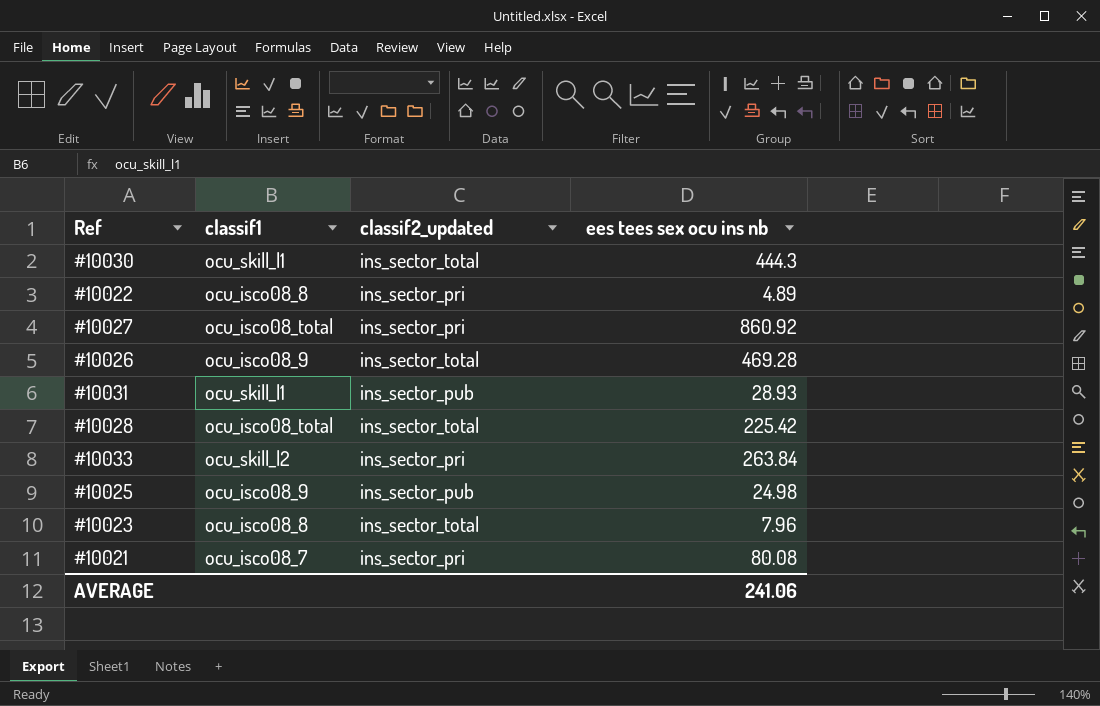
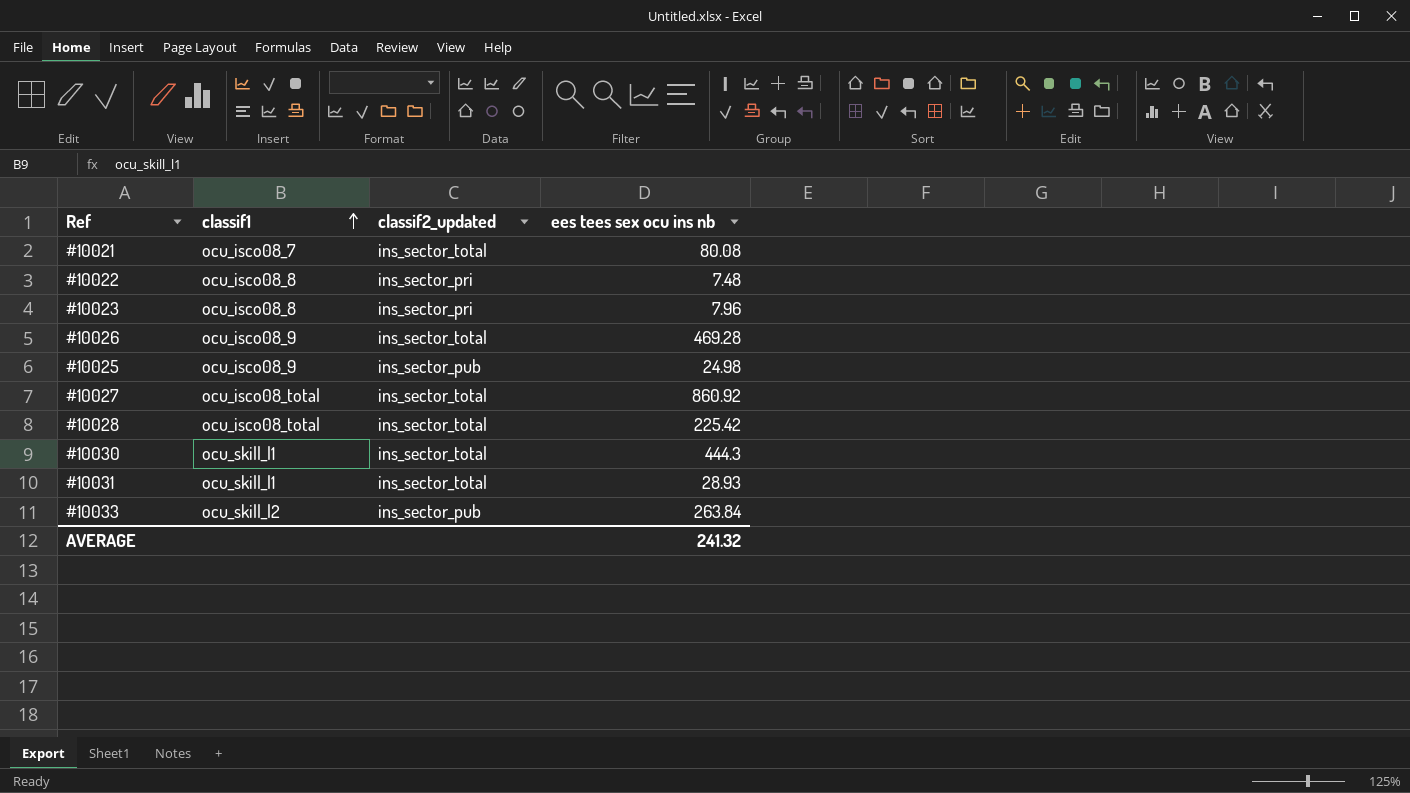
row order: none -> classif1 ascending
#10021 | classif2_updated: ins_sector_pri -> ins_sector_total
#10022 | ees tees sex ocu ins nb: 4.89 -> 7.48
#10023 | classif2_updated: ins_sector_total -> ins_sector_pri
#10027 | classif2_updated: ins_sector_pri -> ins_sector_total
#10031 | classif2_updated: ins_sector_pub -> ins_sector_total
#10033 | classif2_updated: ins_sector_pri -> ins_sector_pub
AVERAGE | ees tees sex ocu ins nb: 241.06 -> 241.32

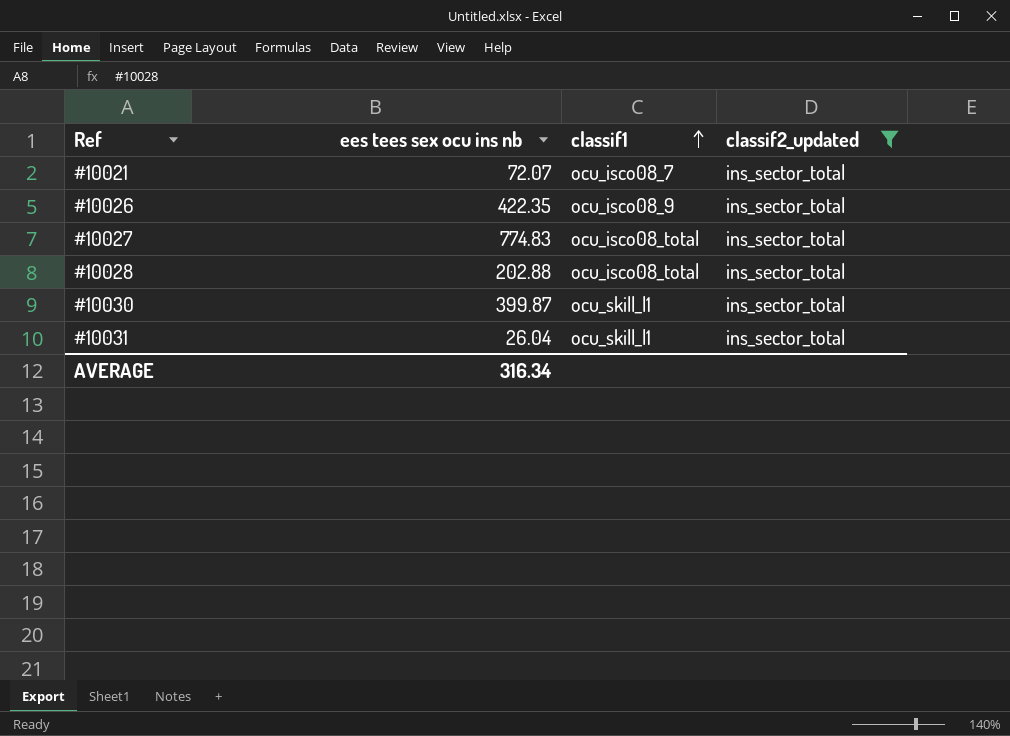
filter: none -> classif2_updated = ins_sector_total
column ees tees sex ocu ins nb | position: 4 -> 2
#10021 | ees tees sex ocu ins nb: 80.08 -> 72.07
#10026 | ees tees sex ocu ins nb: 469.28 -> 422.35
#10027 | ees tees sex ocu ins nb: 860.92 -> 774.83
#10028 | ees tees sex ocu ins nb: 225.42 -> 202.88
#10030 | ees tees sex ocu ins nb: 444.3 -> 399.87
#10031 | ees tees sex ocu ins nb: 28.93 -> 26.04
AVERAGE | ees tees sex ocu ins nb: 241.32 -> 316.34

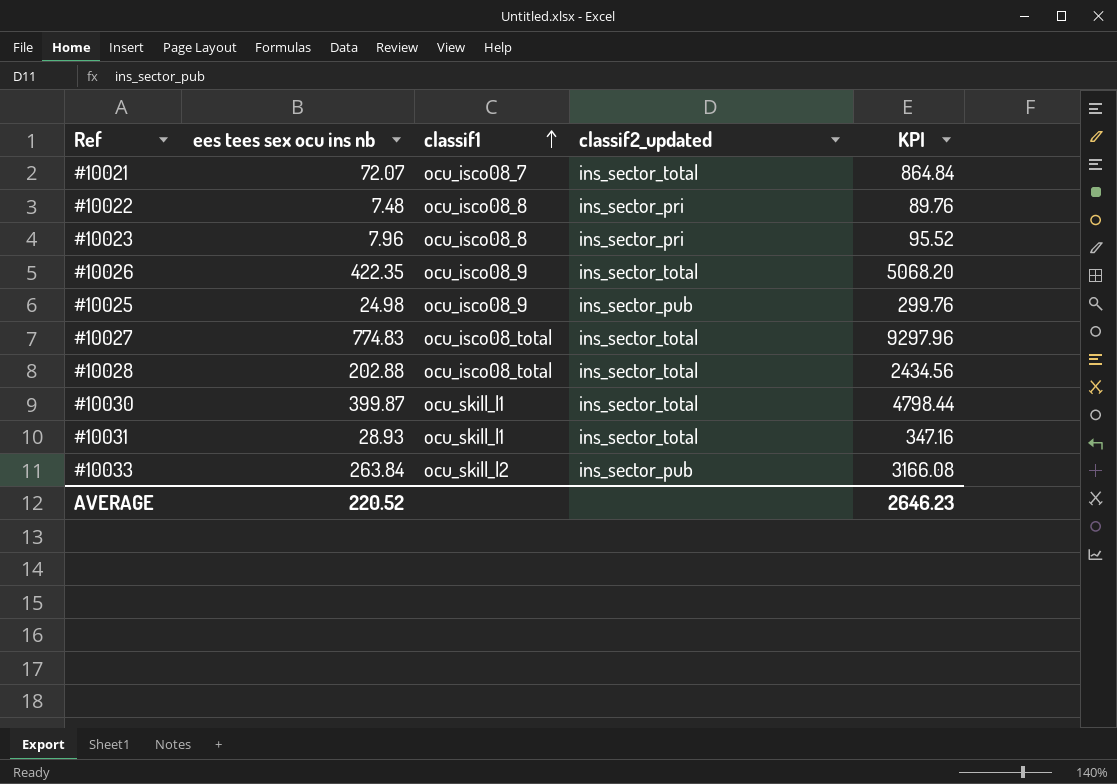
filter: classif2_updated = ins_sector_total -> none
column KPI | formula: none -> [ees tees sex ocu ins nb] * 12
#10031 | ees tees sex ocu ins nb: 26.04 -> 28.93
AVERAGE | ees tees sex ocu ins nb: 316.34 -> 220.52

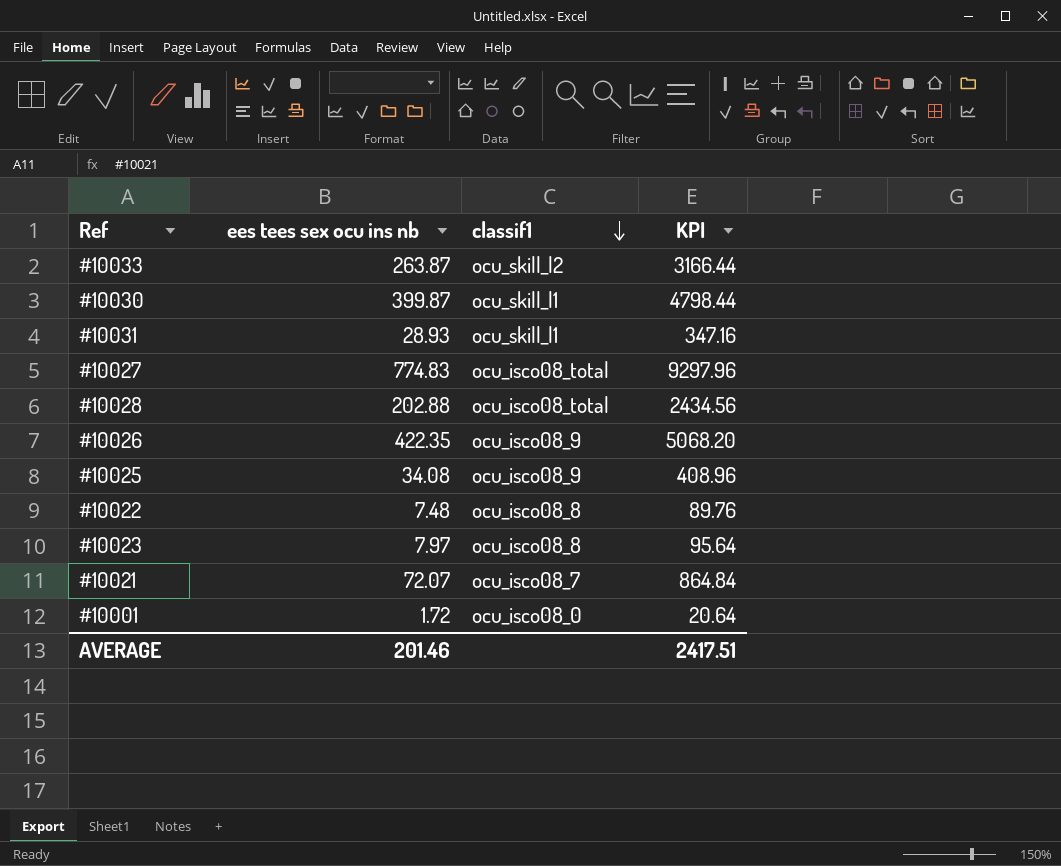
row order: classif1 ascending -> classif1 descending
column classif2_updated | position: 4 -> none
#10033 | ees tees sex ocu ins nb: 263.84 -> 263.87
#10033 | KPI: 3166.08 -> 3166.44
#10025 | ees tees sex ocu ins nb: 24.98 -> 34.08
#10025 | KPI: 299.76 -> 408.96
#10023 | ees tees sex ocu ins nb: 7.96 -> 7.97
#10023 | KPI: 95.52 -> 95.64
row #10001: none -> 1.72 | ocu_isco08_0 | 20.64
AVERAGE | ees tees sex ocu ins nb: 220.52 -> 201.46
AVERAGE | KPI: 2646.23 -> 2417.51

